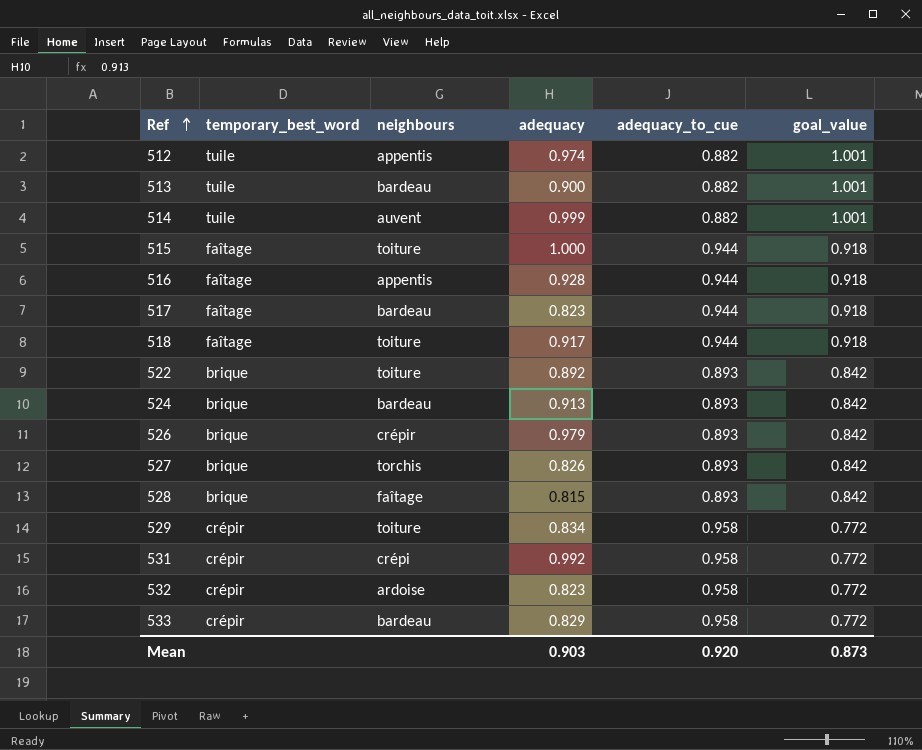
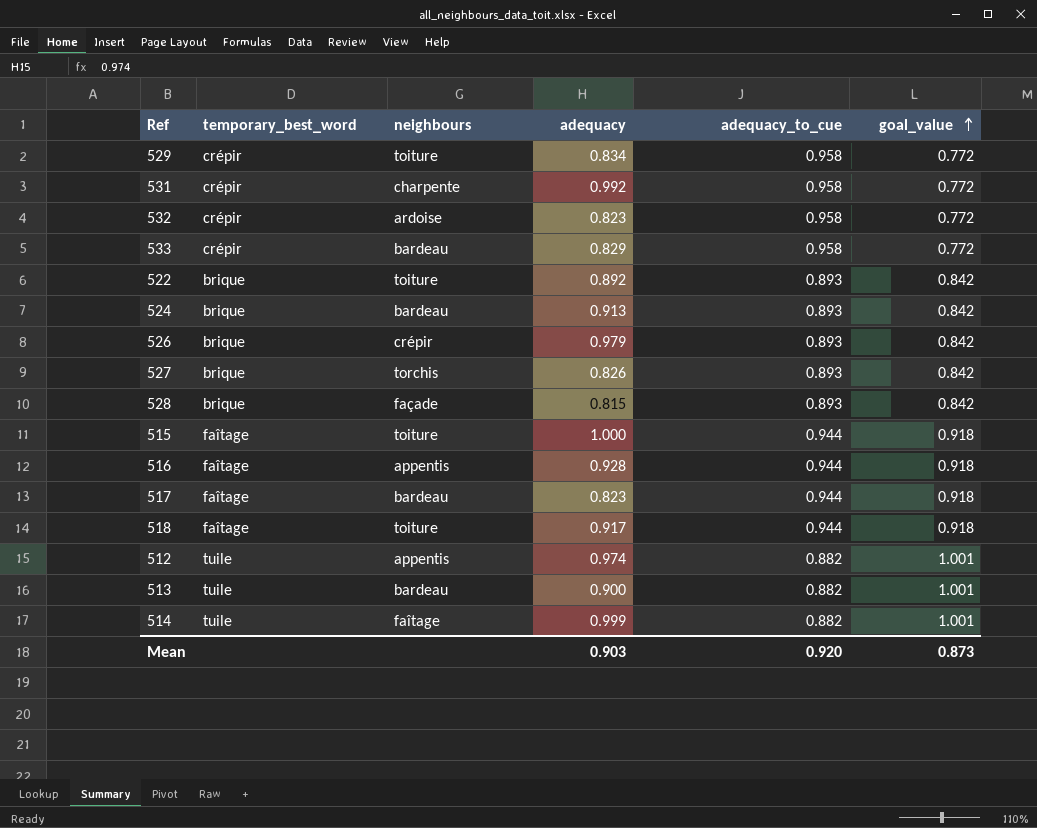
row order: Ref ascending -> goal_value ascending
531 | neighbours: crépi -> charpente
528 | neighbours: faîtage -> façade
514 | neighbours: auvent -> faîtage

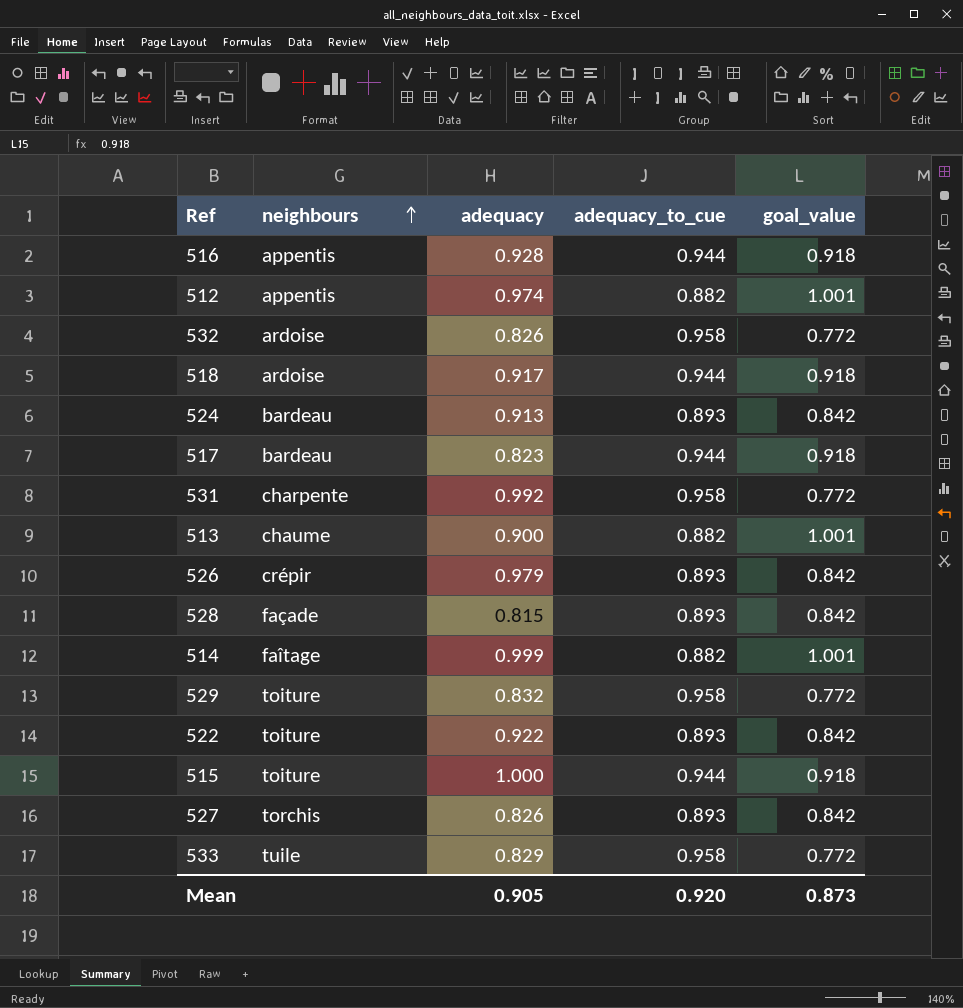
row order: goal_value ascending -> neighbours ascending
column temporary_best_word | position: 2 -> none
532 | adequacy: 0.823 -> 0.826
518 | neighbours: toiture -> ardoise
513 | neighbours: bardeau -> chaume
529 | adequacy: 0.834 -> 0.832
522 | adequacy: 0.892 -> 0.922
533 | neighbours: bardeau -> tuile
Mean | adequacy: 0.903 -> 0.905

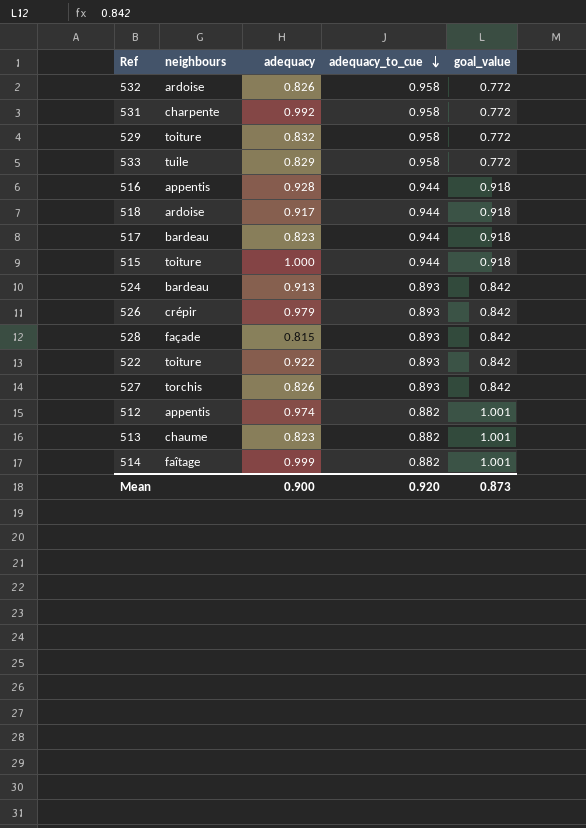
row order: neighbours ascending -> adequacy_to_cue descending
513 | adequacy: 0.900 -> 0.823
Mean | adequacy: 0.905 -> 0.900

